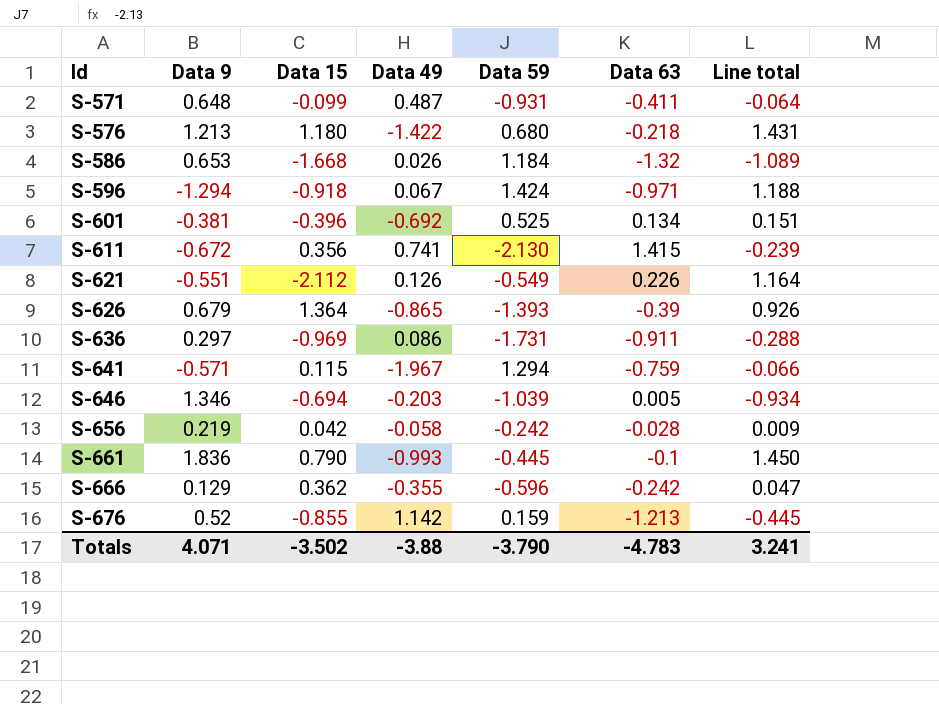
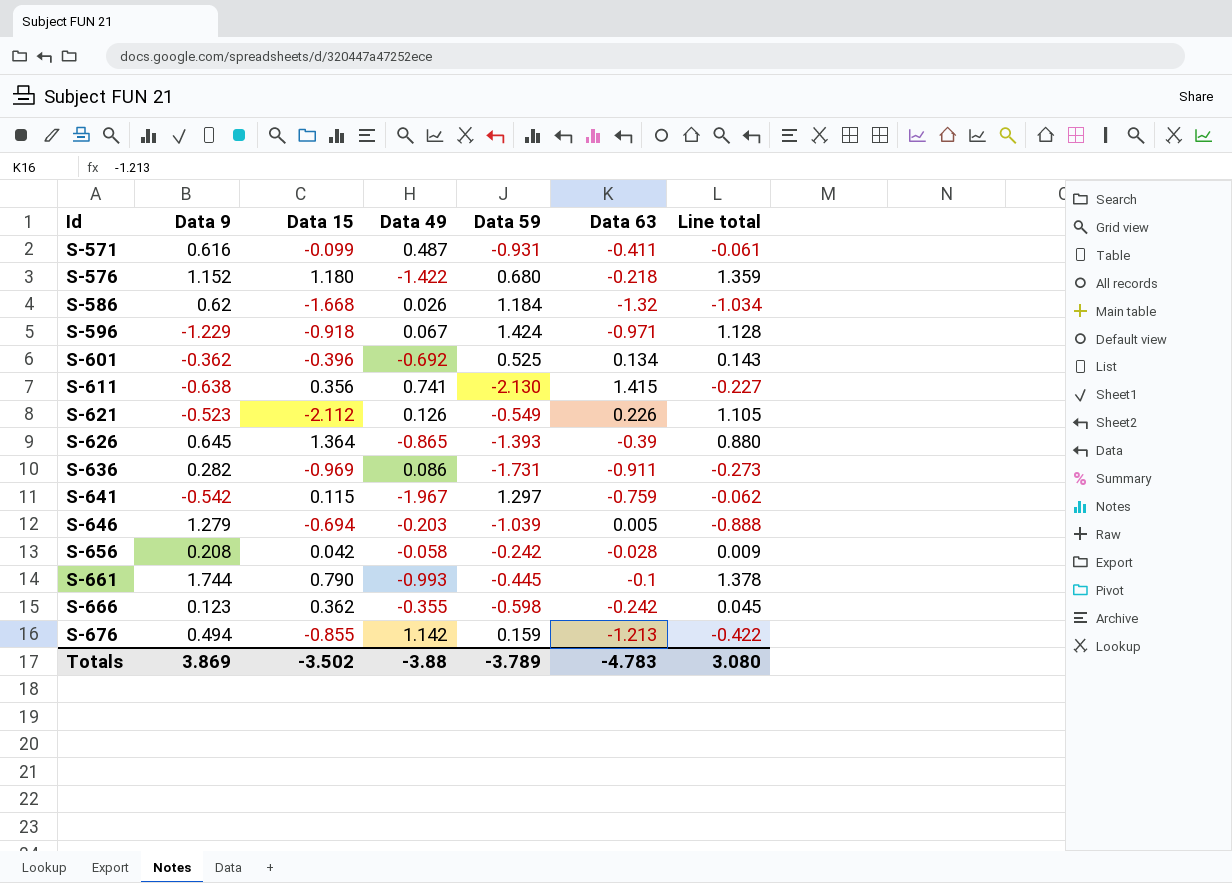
S-571 | Data 9: 0.648 -> 0.616
S-571 | Line total: -0.064 -> -0.061
S-576 | Data 9: 1.213 -> 1.152
S-576 | Line total: 1.431 -> 1.359
S-586 | Data 9: 0.653 -> 0.62
S-586 | Line total: -1.089 -> -1.034
S-596 | Data 9: -1.294 -> -1.229
S-596 | Line total: 1.188 -> 1.128
S-601 | Data 9: -0.381 -> -0.362
S-601 | Line total: 0.151 -> 0.143
S-611 | Data 9: -0.672 -> -0.638
S-611 | Line total: -0.239 -> -0.227
S-621 | Data 9: -0.551 -> -0.523
S-621 | Line total: 1.164 -> 1.105
S-626 | Data 9: 0.679 -> 0.645
S-626 | Line total: 0.926 -> 0.880
S-636 | Data 9: 0.297 -> 0.282
S-636 | Line total: -0.288 -> -0.273
S-641 | Data 9: -0.571 -> -0.542
S-641 | Data 59: 1.294 -> 1.297
S-641 | Line total: -0.066 -> -0.062
S-646 | Data 9: 1.346 -> 1.279
S-646 | Line total: -0.934 -> -0.888
S-656 | Data 9: 0.219 -> 0.208
S-661 | Data 9: 1.836 -> 1.744
S-661 | Line total: 1.450 -> 1.378
S-666 | Data 9: 0.129 -> 0.123
S-666 | Data 59: -0.596 -> -0.598
S-666 | Line total: 0.047 -> 0.045
S-676 | Data 9: 0.52 -> 0.494
S-676 | Line total: -0.445 -> -0.422
Totals | Data 9: 4.071 -> 3.869
Totals | Data 59: -3.790 -> -3.789
Totals | Line total: 3.241 -> 3.080

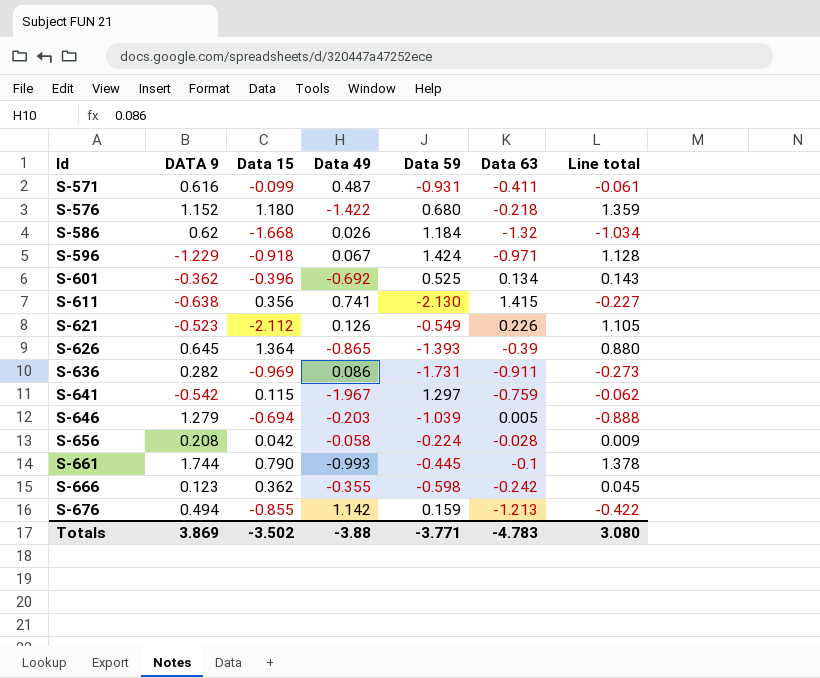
column name: Data 9 -> DATA 9
S-656 | Data 59: -0.242 -> -0.224
Totals | Data 59: -3.789 -> -3.771

